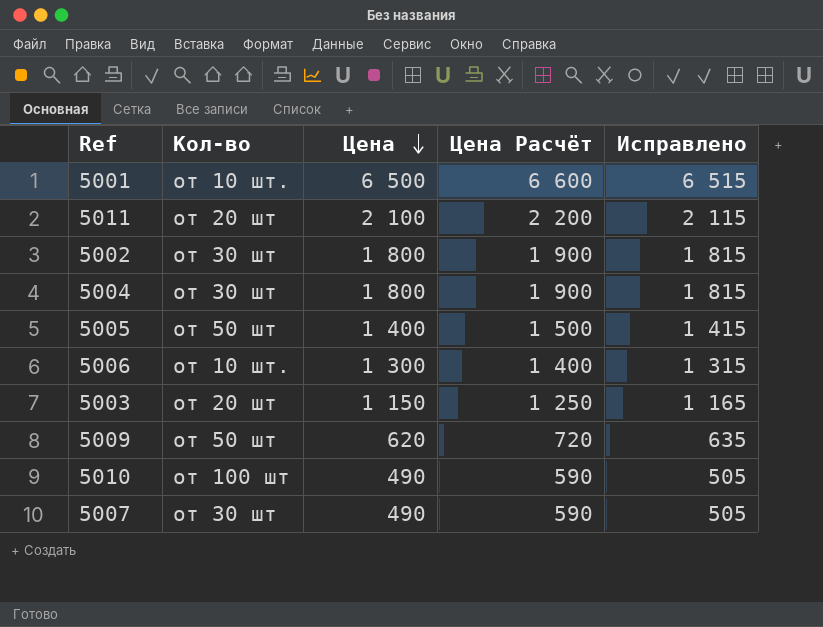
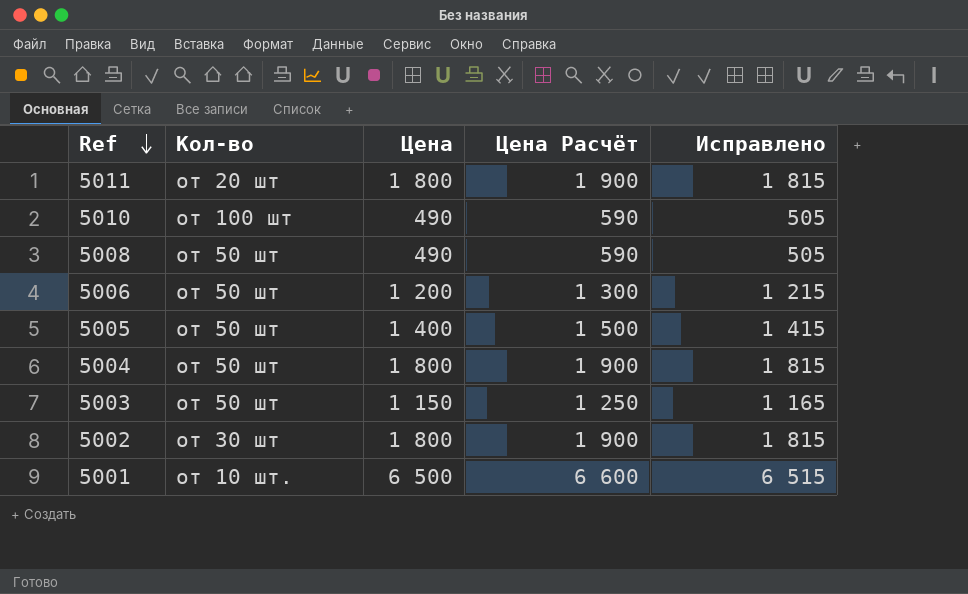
row order: Цена descending -> Ref descending
row 5009: от 50 шт | 620 | 720 | 635 -> none
row 5007: от 30 шт | 490 | 590 | 505 -> none
5011 | Цена: 2 100 -> 1 800
5011 | Цена Расчёт: 2 200 -> 1 900
5011 | Исправлено: 2 115 -> 1 815
row 5008: none -> от 50 шт | 490 | 590 | 505
5006 | Кол-во: от 10 шт. -> от 50 шт
5006 | Цена: 1 300 -> 1 200
5006 | Цена Расчёт: 1 400 -> 1 300
5006 | Исправлено: 1 315 -> 1 215
5004 | Кол-во: от 30 шт -> от 50 шт
5003 | Кол-во: от 20 шт -> от 50 шт

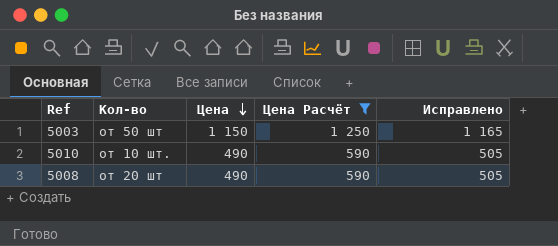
filter: none -> Цена Расчёт <= 1 250
row order: Ref descending -> Цена descending
5010 | Кол-во: от 100 шт -> от 10 шт.
5008 | Кол-во: от 50 шт -> от 20 шт

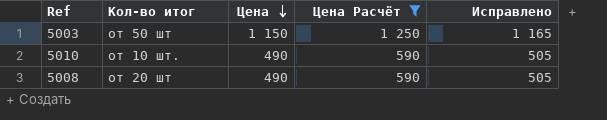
column name: Кол-во -> Кол-во итог

